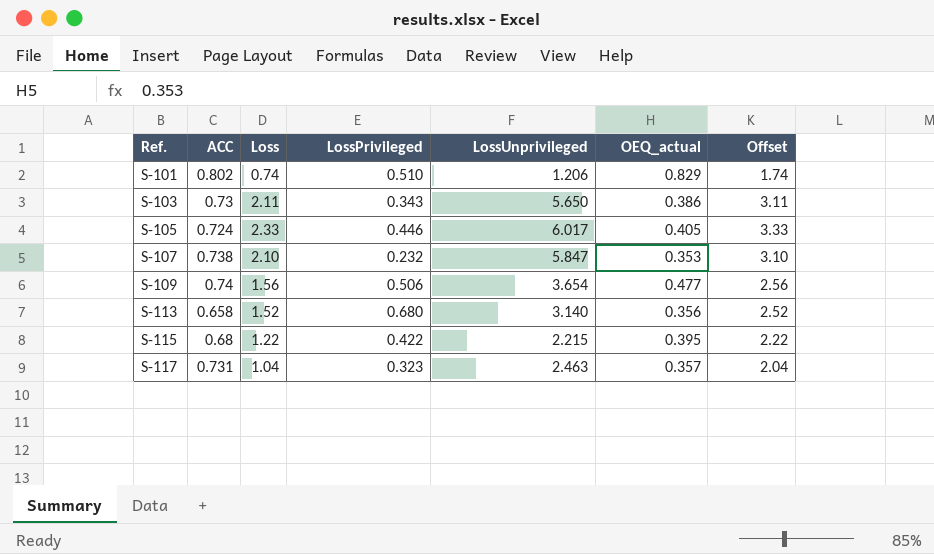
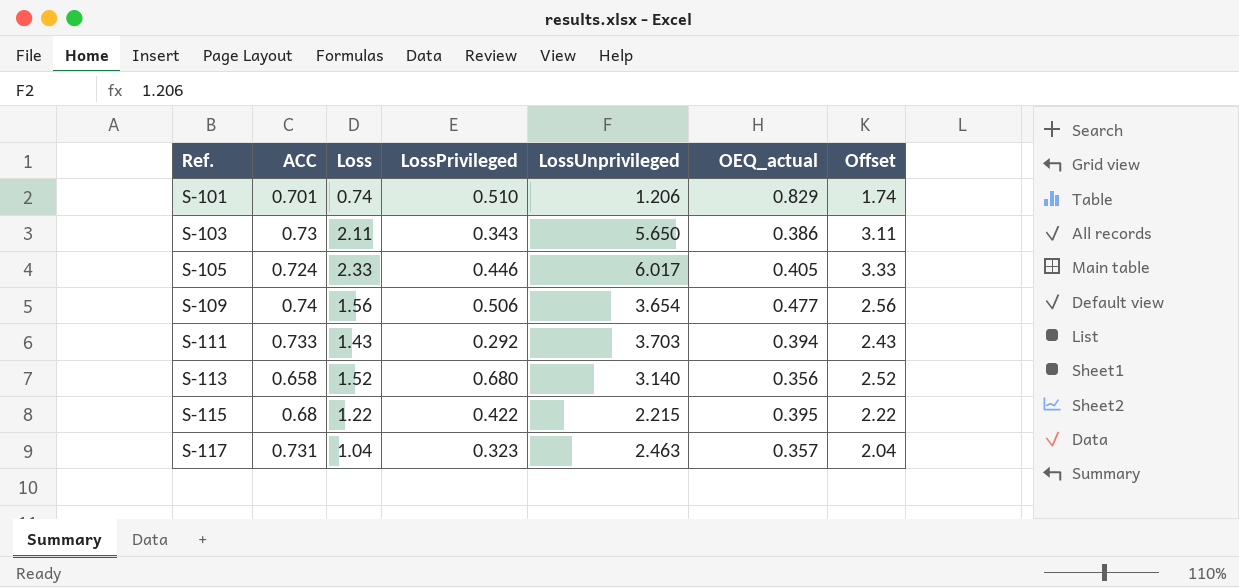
row S-107: 0.738 | 2.10 | 0.232 | 5.847 | 0.353 | 3.10 -> none
S-101 | ACC: 0.802 -> 0.701
row S-111: none -> 0.733 | 1.43 | 0.292 | 3.703 | 0.394 | 2.43

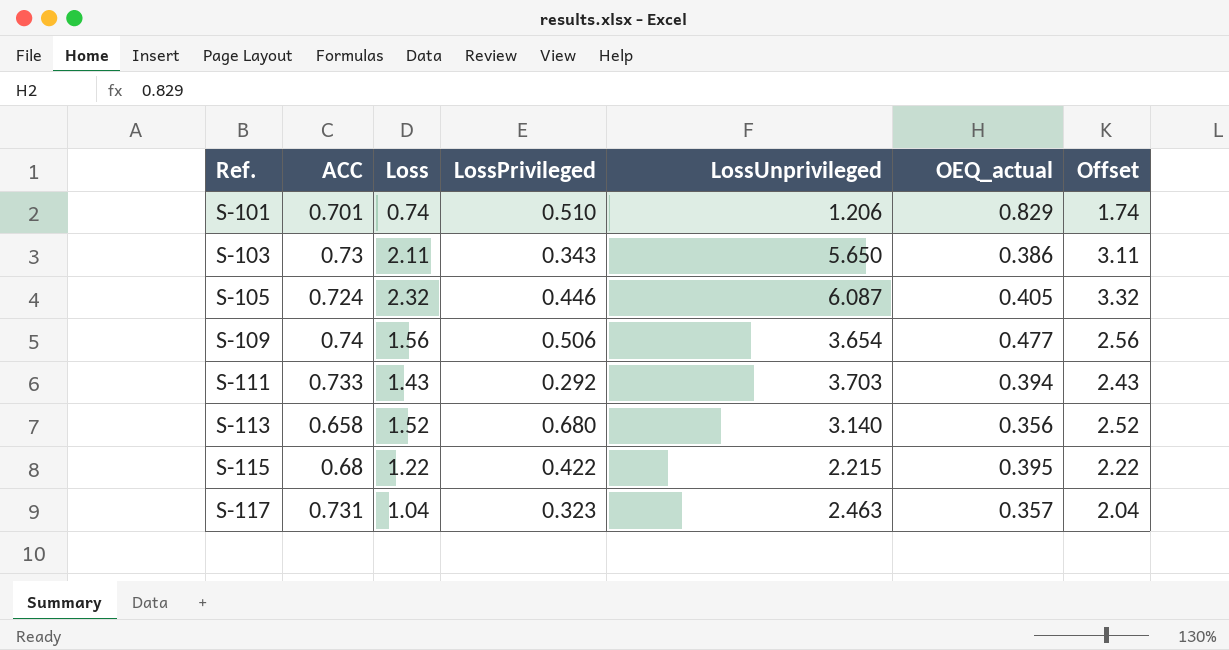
S-105 | Loss: 2.33 -> 2.32
S-105 | LossUnprivileged: 6.017 -> 6.087
S-105 | Offset: 3.33 -> 3.32

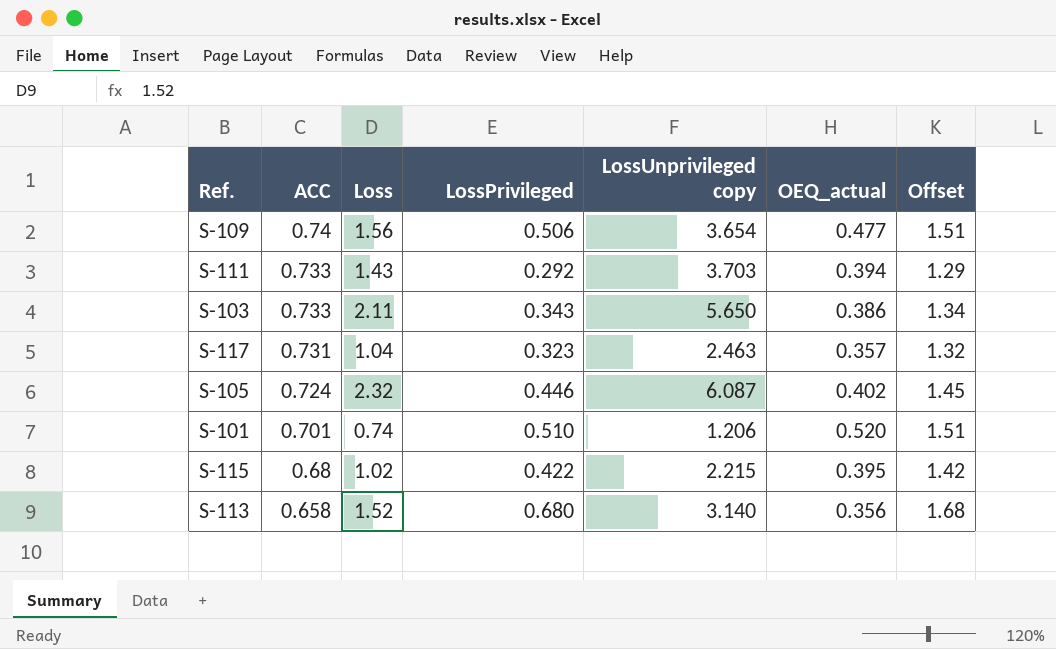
row order: Ref. ascending -> ACC descending
column name: LossUnprivileged -> LossUnprivileged copy
column Offset | formula: [Loss] + 1 -> [LossPrivileged] + 1
S-103 | ACC: 0.73 -> 0.733
S-105 | OEQ_actual: 0.405 -> 0.402
S-101 | OEQ_actual: 0.829 -> 0.520
S-115 | Loss: 1.22 -> 1.02

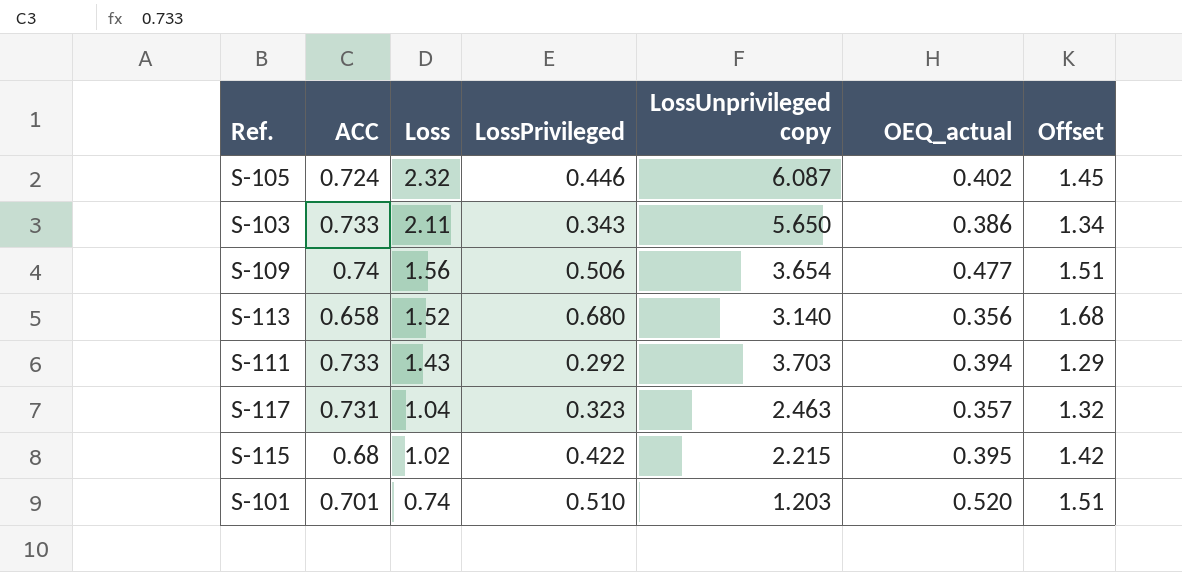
row order: ACC descending -> Loss descending
S-101 | LossUnprivileged copy: 1.206 -> 1.203

